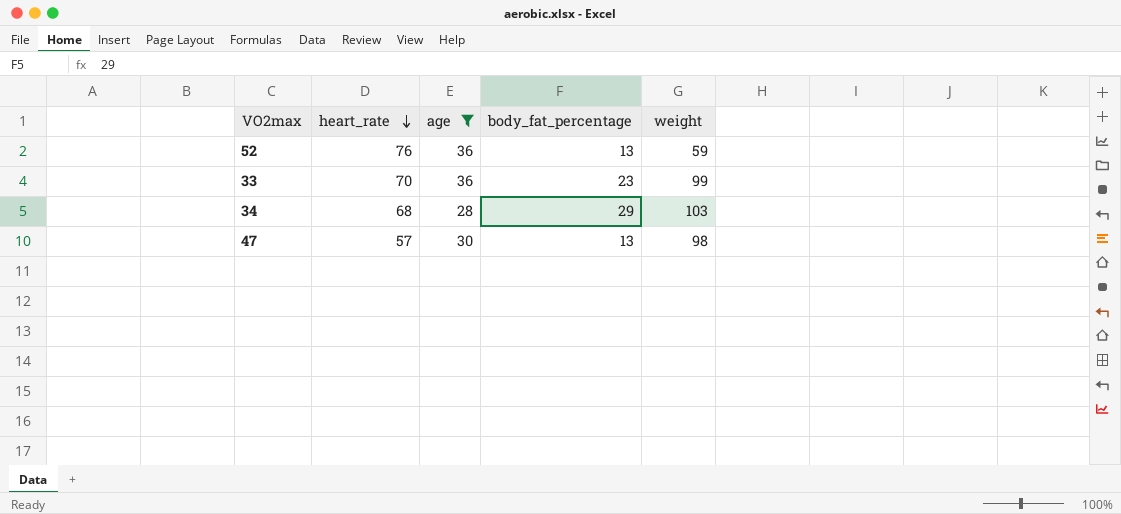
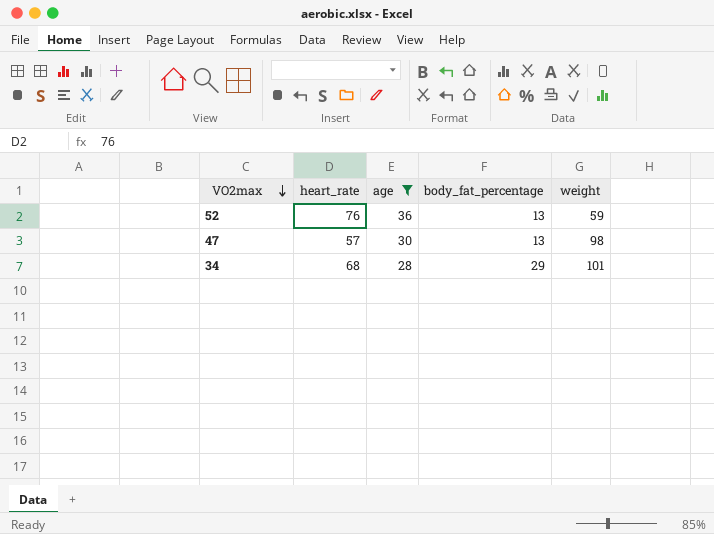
row order: heart_rate descending -> VO2max descending
row 33: 70 | 36 | 23 | 99 -> none
34 | weight: 103 -> 101

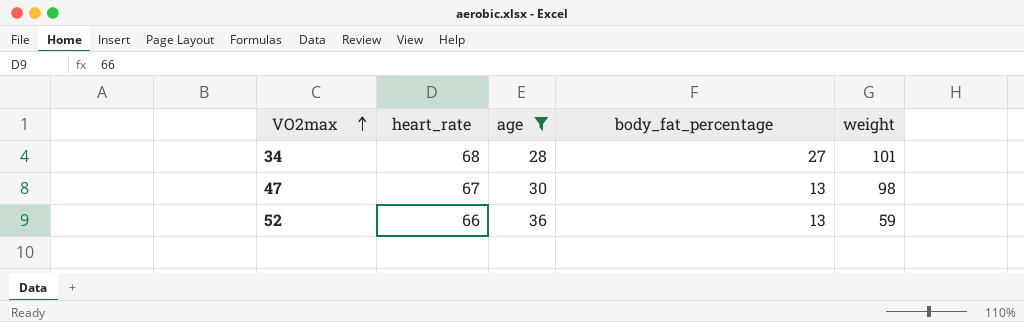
row order: VO2max descending -> VO2max ascending
34 | body_fat_percentage: 29 -> 27
47 | heart_rate: 57 -> 67
52 | heart_rate: 76 -> 66

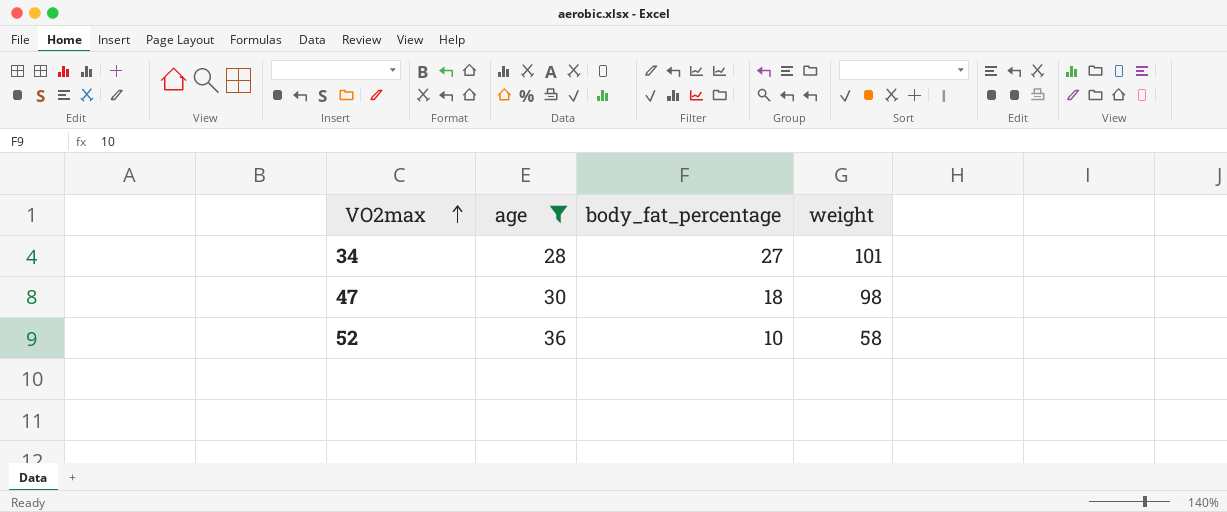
column heart_rate | position: 2 -> none
47 | body_fat_percentage: 13 -> 18
52 | body_fat_percentage: 13 -> 10
52 | weight: 59 -> 58

